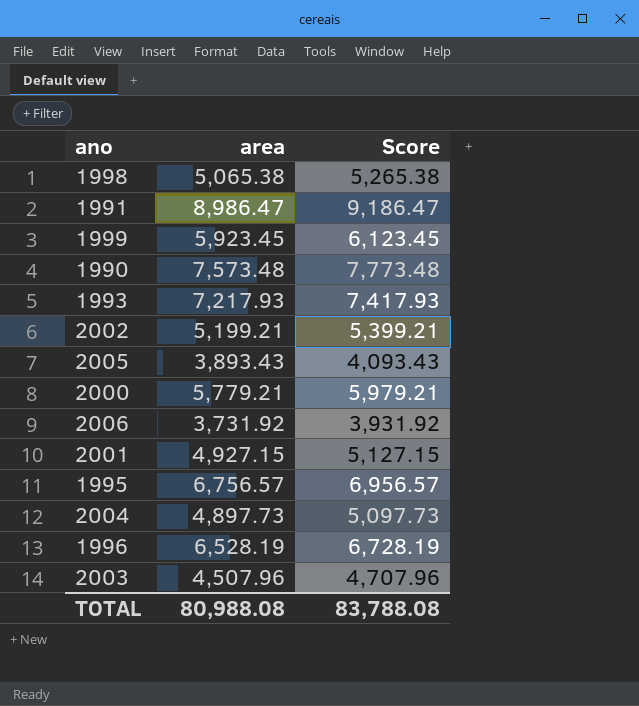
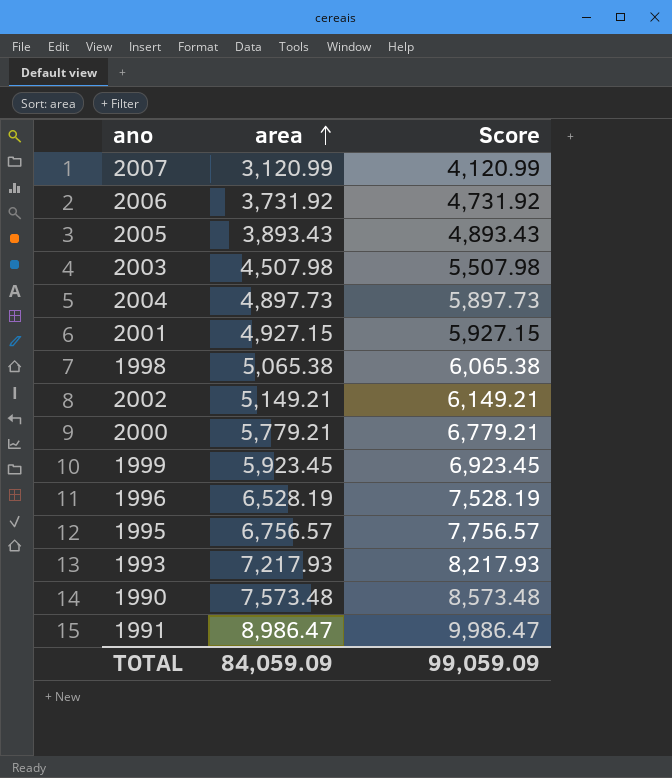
row order: none -> area ascending
column Score | formula: [area] + 200 -> [area] + 1000
row 2007: none -> 3,120.99 | 4,120.99
2003 | area: 4,507.96 -> 4,507.98
2002 | area: 5,199.21 -> 5,149.21
TOTAL | area: 80,988.08 -> 84,059.09
TOTAL | Score: 83,788.08 -> 99,059.09

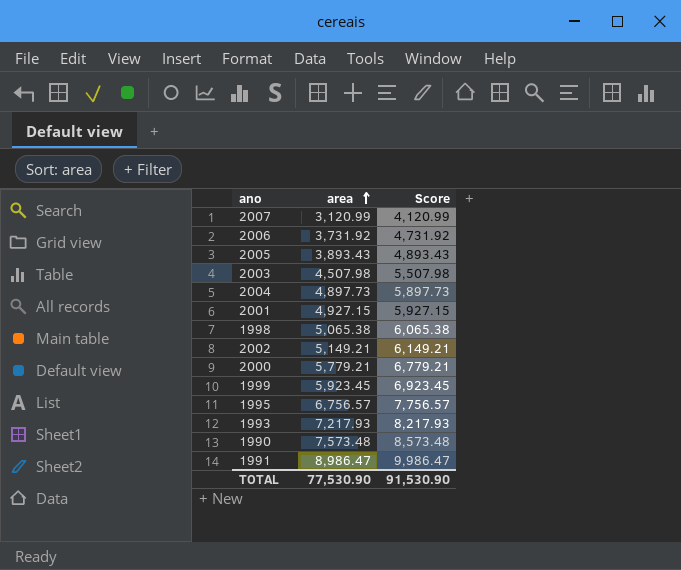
row 1996: 6,528.19 | 7,528.19 -> none
TOTAL | area: 84,059.09 -> 77,530.90
TOTAL | Score: 99,059.09 -> 91,530.90

